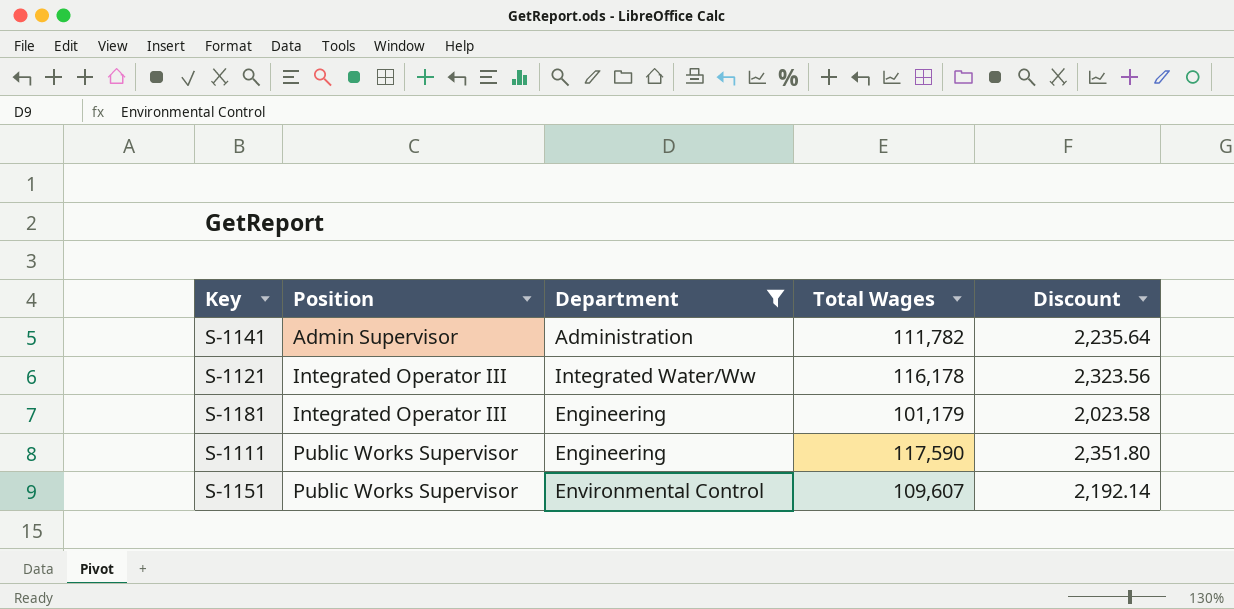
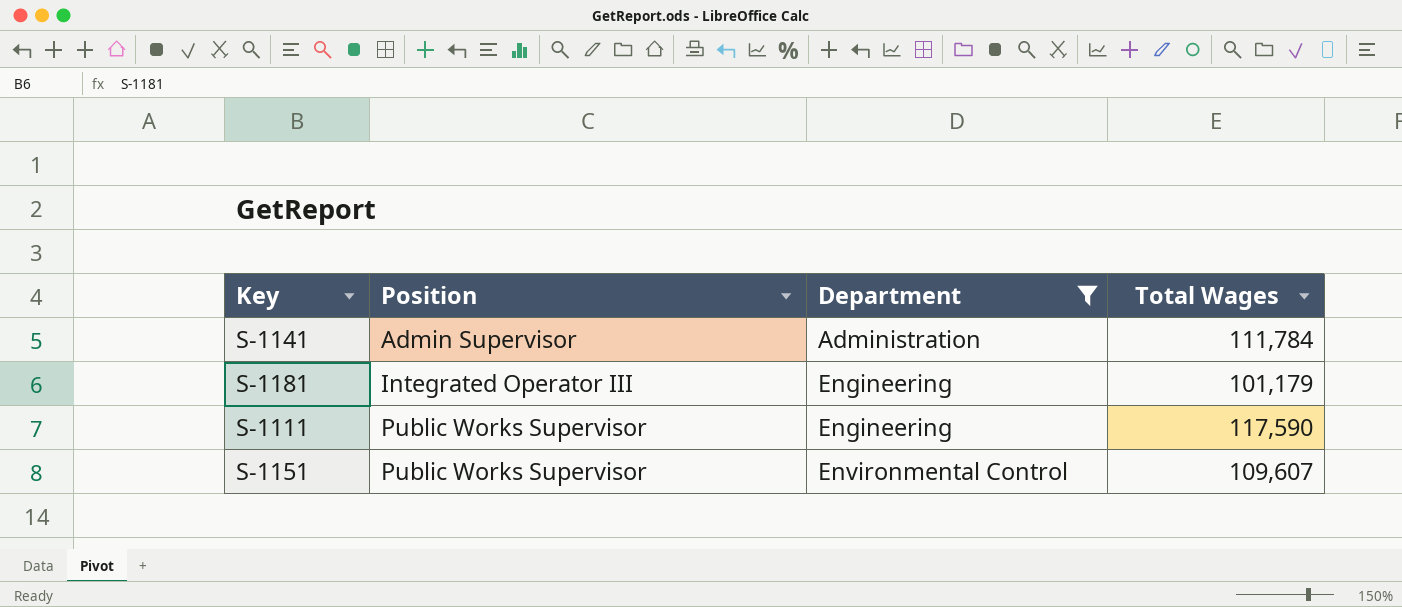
column Discount | formula: [Total Wages] * 0.02 -> none
row S-1121: Integrated Operator III | Integrated Water/Ww | 116,178 | 2,323.56 -> none
S-1141 | Total Wages: 111,782 -> 111,784

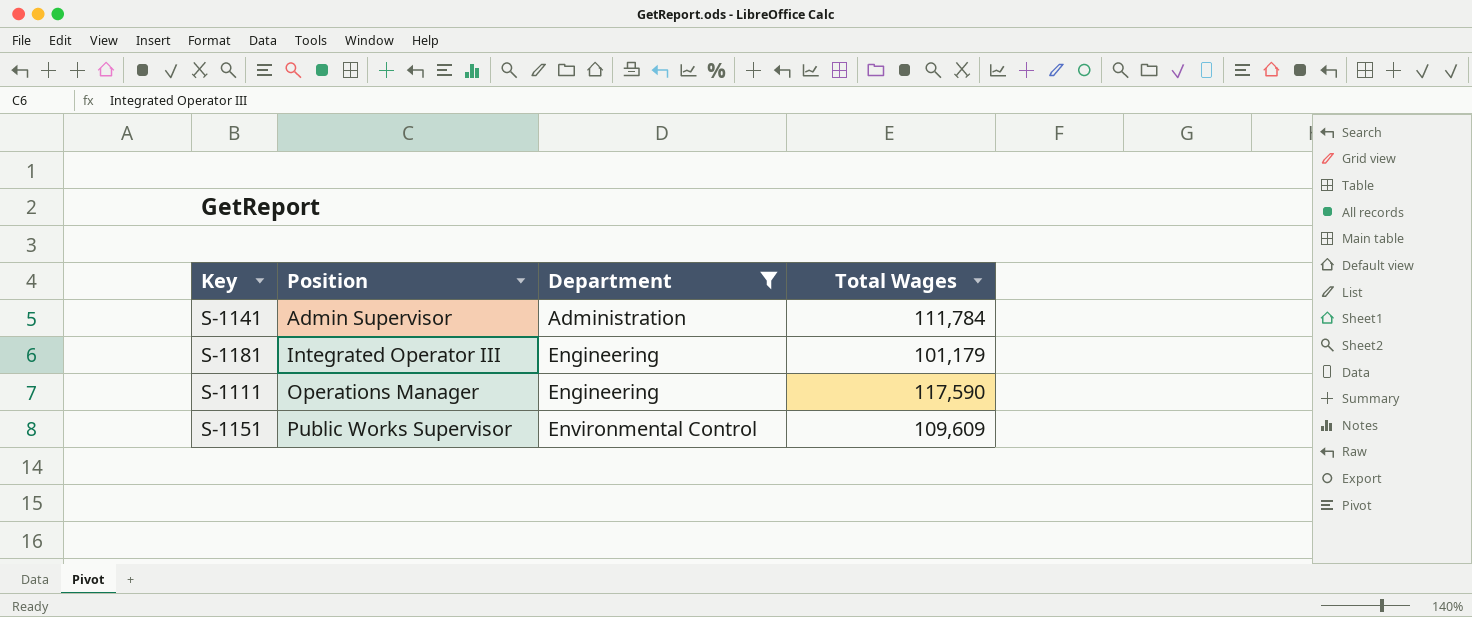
S-1111 | Position: Public Works Supervisor -> Operations Manager
S-1151 | Total Wages: 109,607 -> 109,609

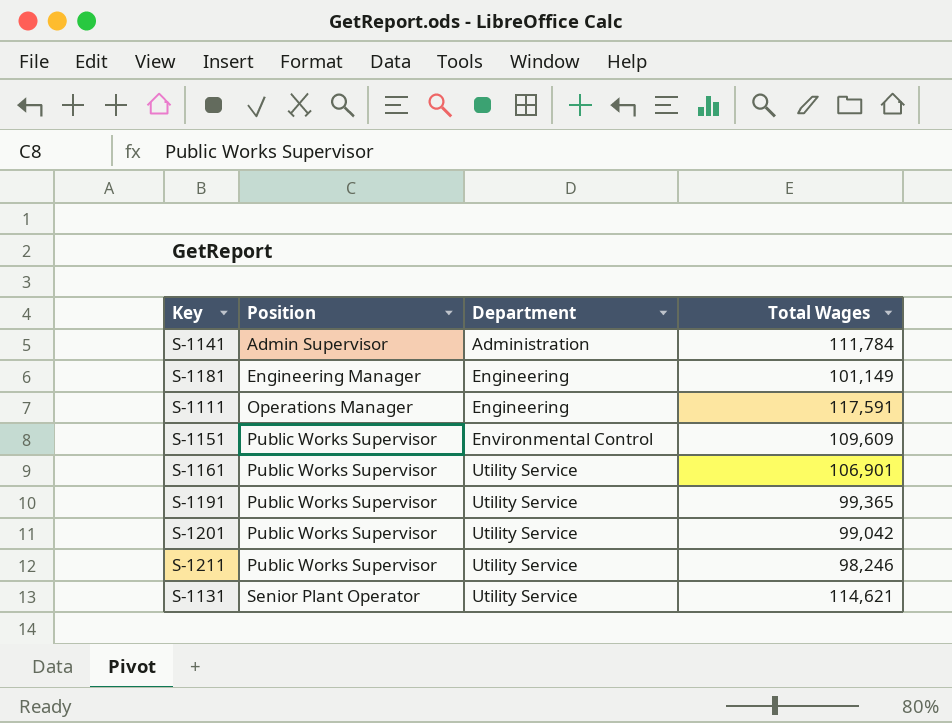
filter: Department != Utility Service -> none
S-1181 | Position: Integrated Operator III -> Engineering Manager
S-1181 | Total Wages: 101,179 -> 101,149
S-1111 | Total Wages: 117,590 -> 117,591

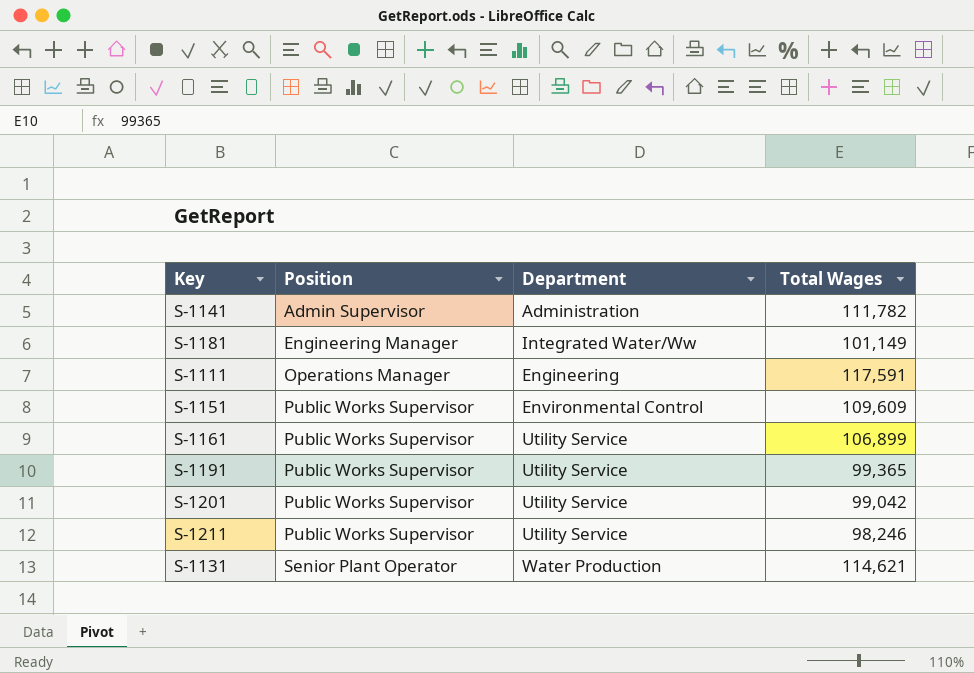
S-1141 | Total Wages: 111,784 -> 111,782
S-1181 | Department: Engineering -> Integrated Water/Ww
S-1161 | Total Wages: 106,901 -> 106,899
S-1131 | Department: Utility Service -> Water Production

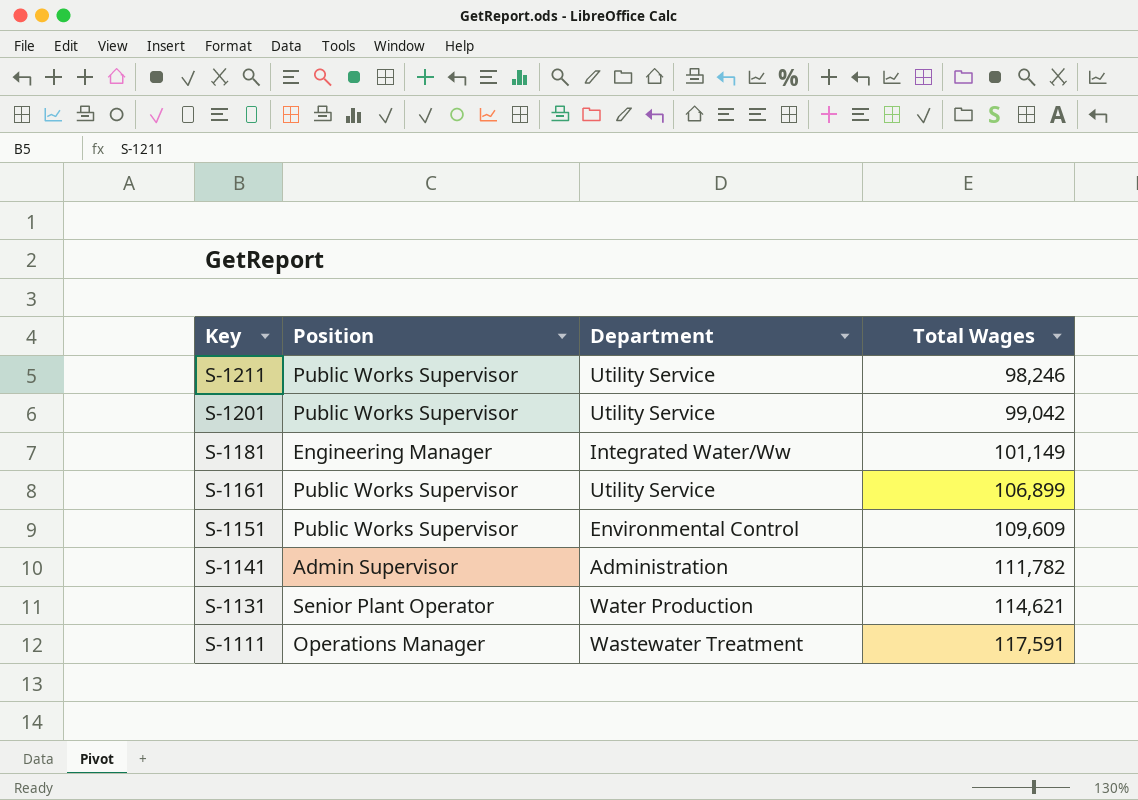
row order: Position ascending -> Key descending
row S-1191: Public Works Supervisor | Utility Service | 99,365 -> none
S-1111 | Department: Engineering -> Wastewater Treatment

